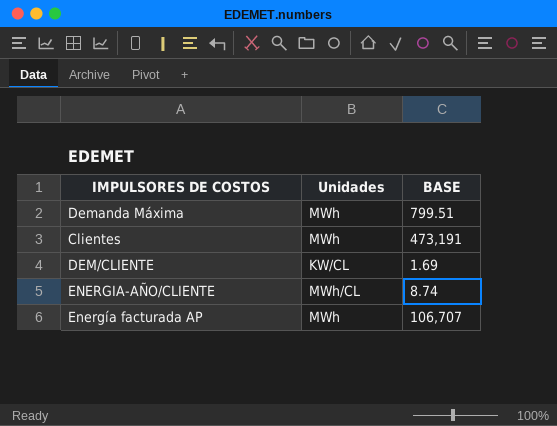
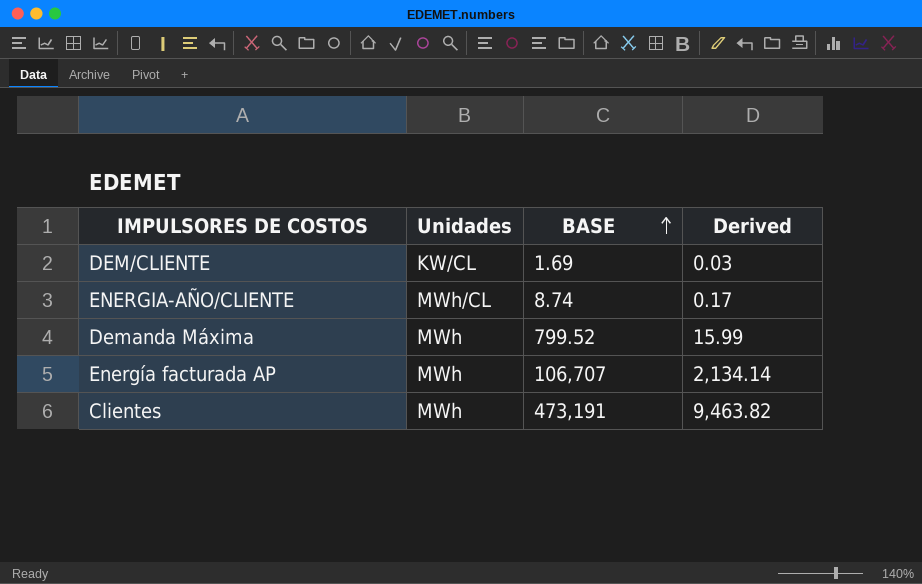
row order: none -> BASE ascending
column Derived | formula: none -> [BASE] * 0.02
Demanda Máxima | BASE: 799.51 -> 799.52

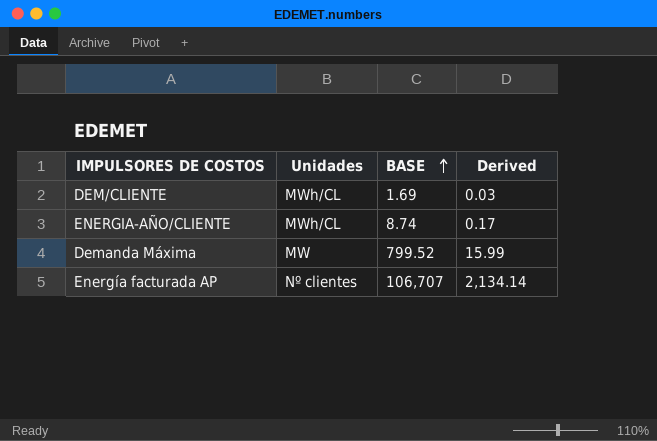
row Clientes: MWh | 473,191 | 9,463.82 -> none
DEM/CLIENTE | Unidades: KW/CL -> MWh/CL
Demanda Máxima | Unidades: MWh -> MW
Energía facturada AP | Unidades: MWh -> Nº clientes

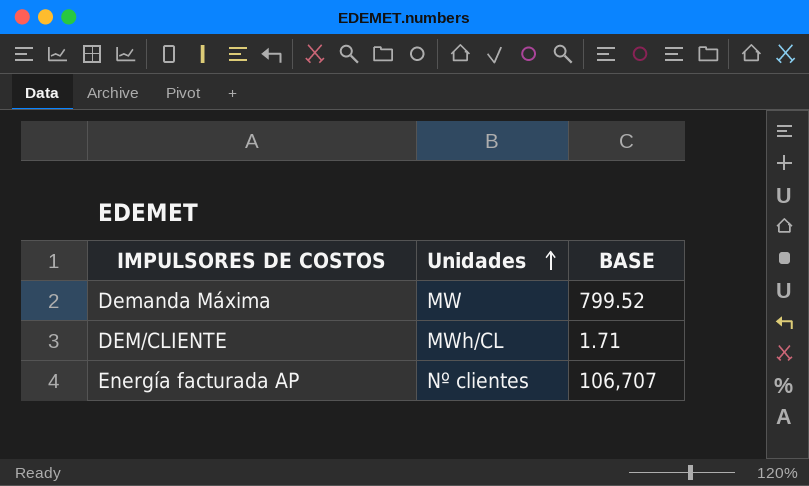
row order: BASE ascending -> Unidades ascending
column Derived | formula: [BASE] * 0.02 -> none
row ENERGIA-AÑO/CLIENTE: MWh/CL | 8.74 | 0.17 -> none
DEM/CLIENTE | BASE: 1.69 -> 1.71

